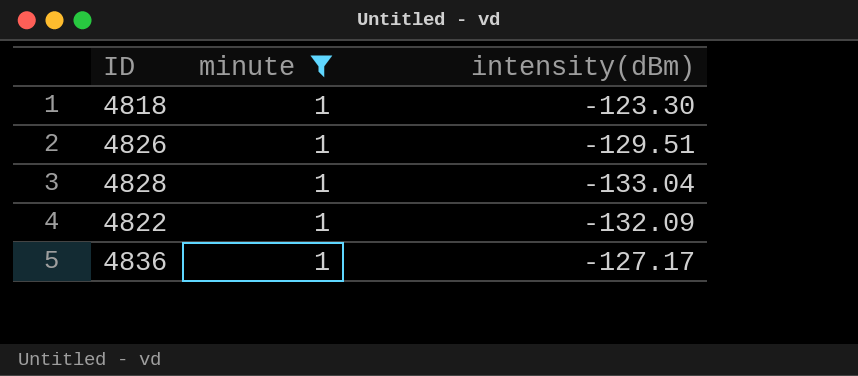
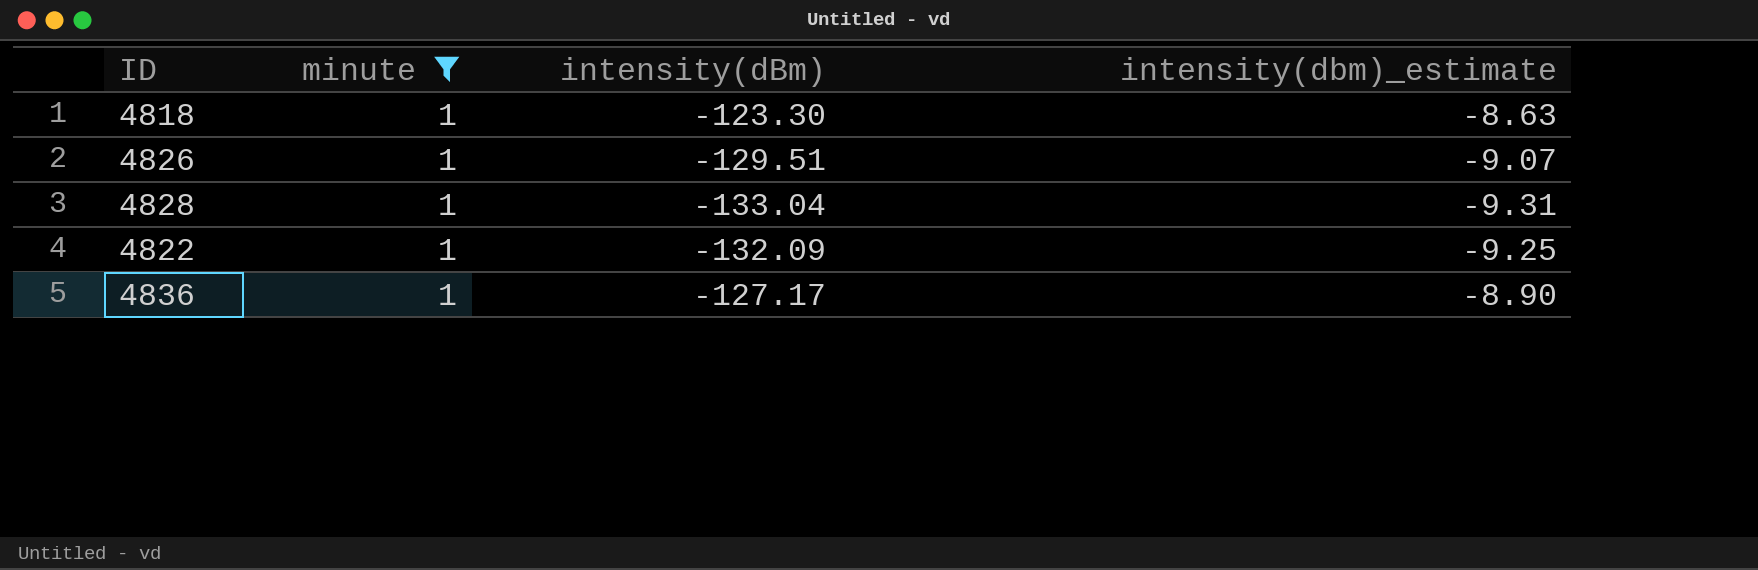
column intensity(dbm)_estimate | formula: none -> [intensity(dBm)] * 0.07

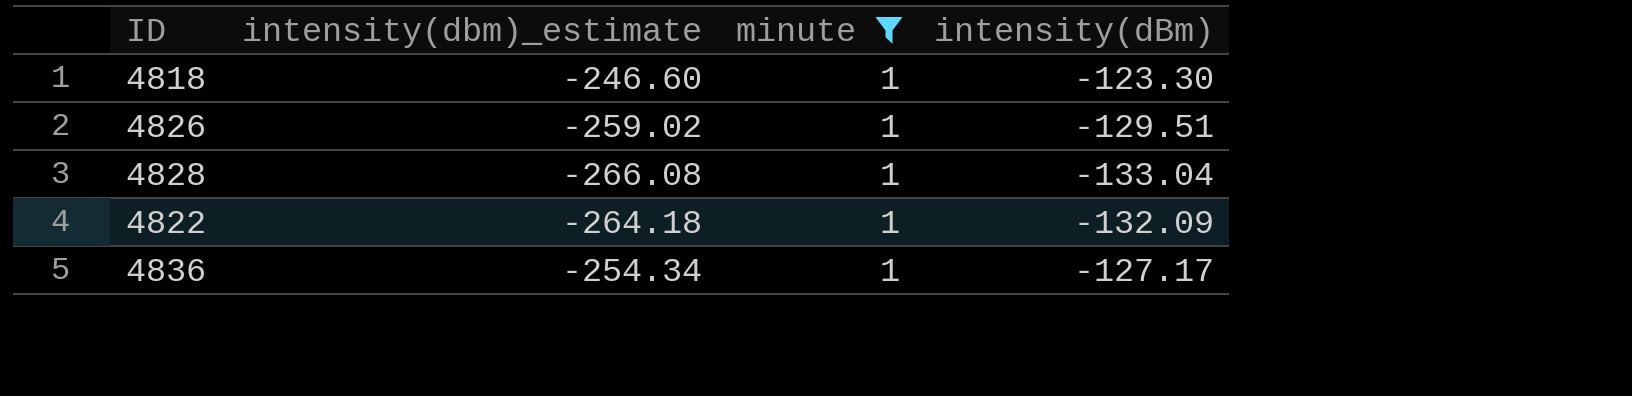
column intensity(dbm)_estimate | formula: [intensity(dBm)] * 0.07 -> [intensity(dBm)] * 2
column intensity(dbm)_estimate | position: 4 -> 2

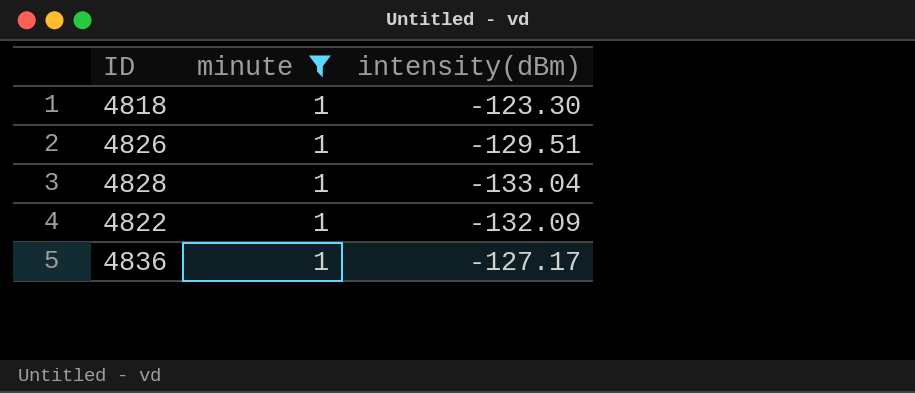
column intensity(dbm)_estimate | formula: [intensity(dBm)] * 2 -> none

